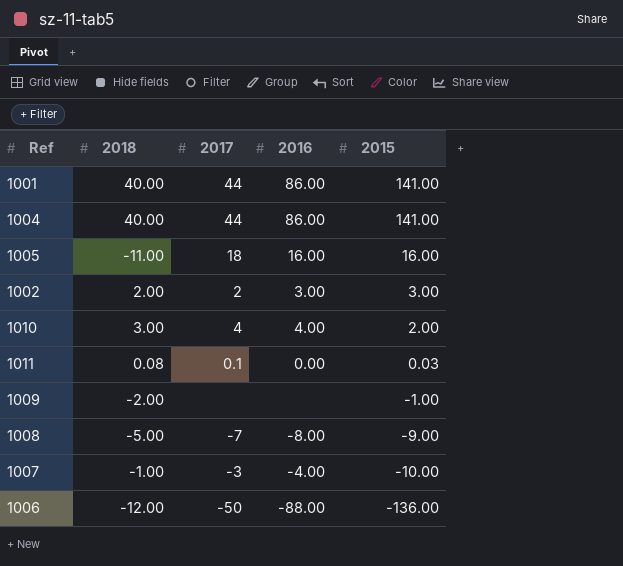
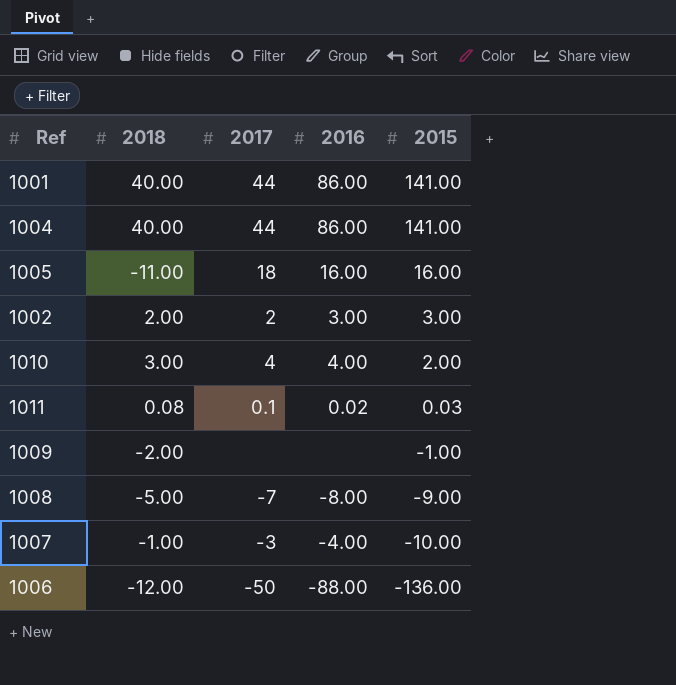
1011 | 2016: 0.00 -> 0.02

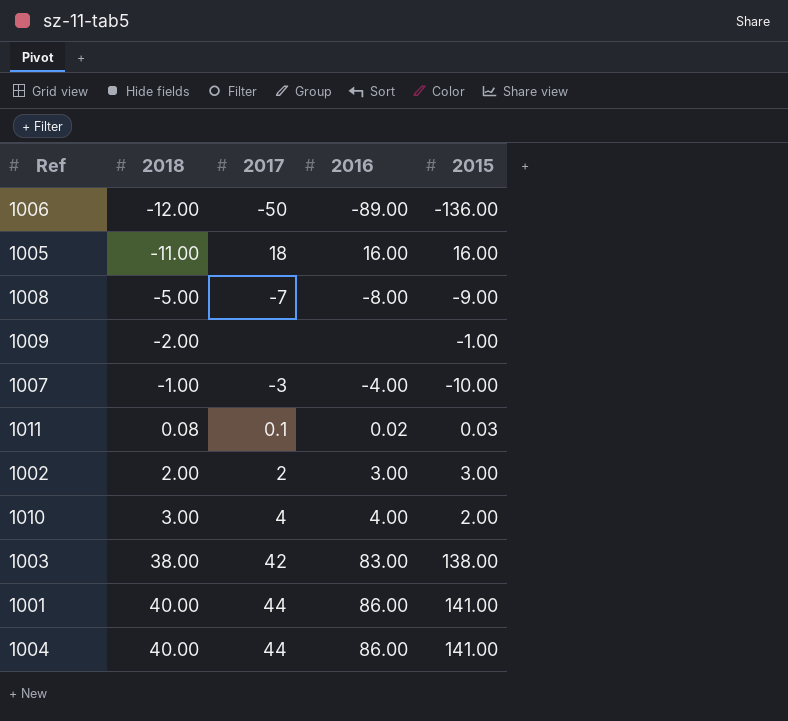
row order: 2015 descending -> 2018 ascending
1006 | 2016: -88.00 -> -89.00
row 1003: none -> 38.00 | 42 | 83.00 | 138.00

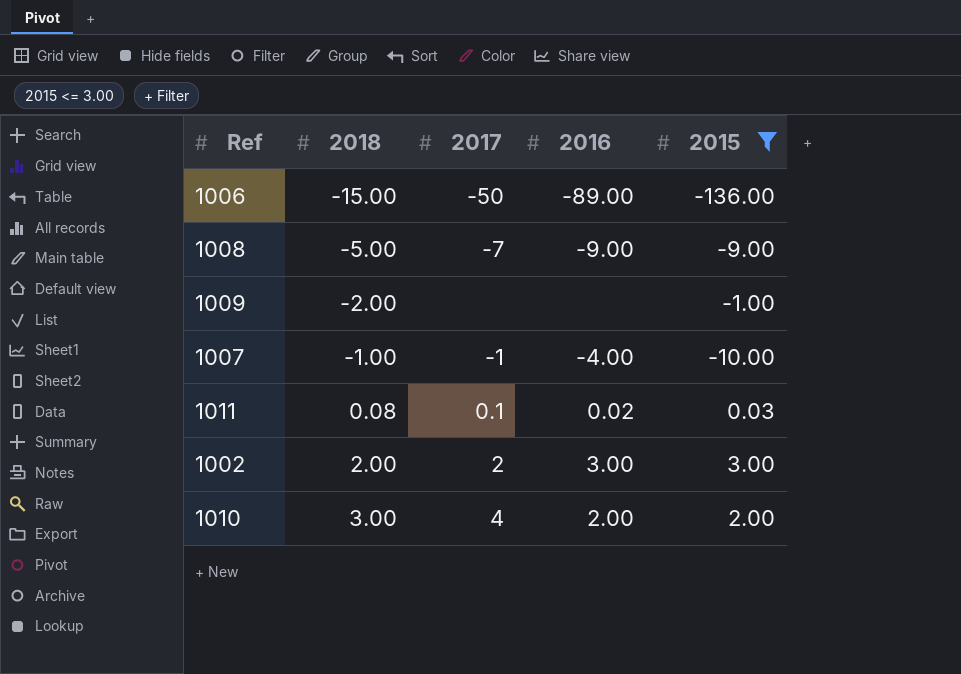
filter: none -> 2015 <= 3.00
1006 | 2018: -12.00 -> -15.00
1008 | 2016: -8.00 -> -9.00
1007 | 2017: -3 -> -1
1010 | 2016: 4.00 -> 2.00

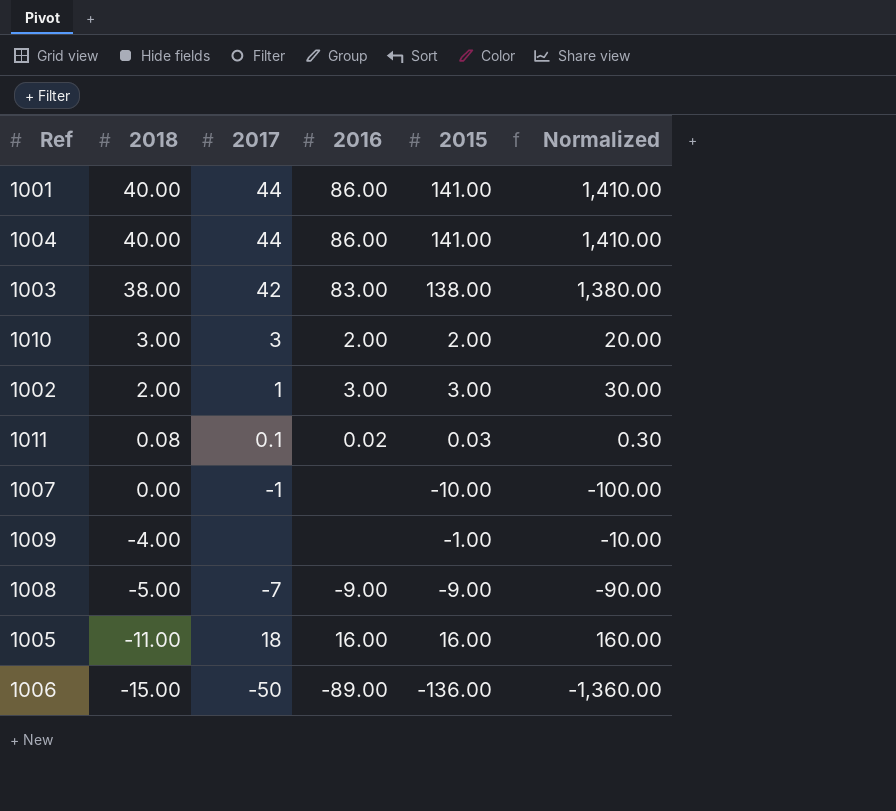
filter: 2015 <= 3.00 -> none
row order: 2018 ascending -> 2018 descending
column Normalized | formula: none -> [2015] * 10
1010 | 2017: 4 -> 3
1002 | 2017: 2 -> 1
1007 | 2018: -1.00 -> 0.00
1007 | 2016: -4.00 -> none
1009 | 2018: -2.00 -> -4.00

